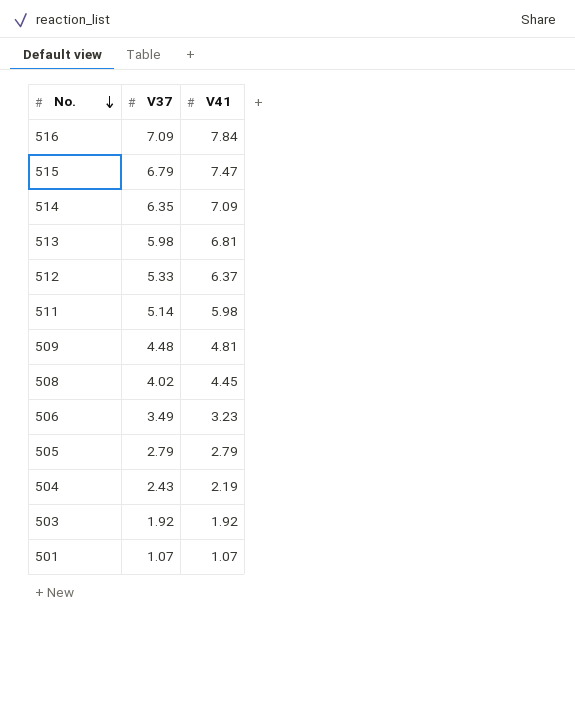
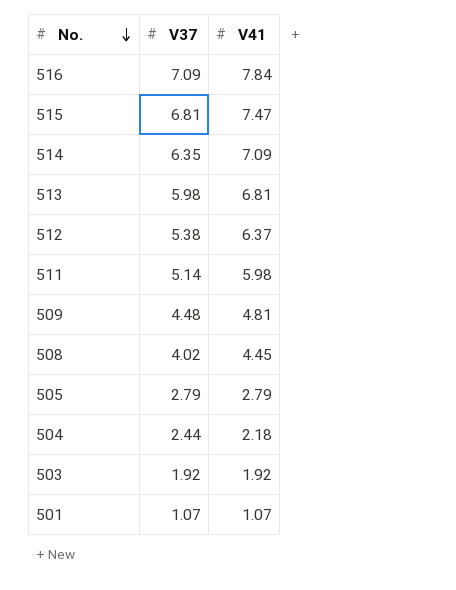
row 506: 3.49 | 3.23 -> none
515 | V37: 6.79 -> 6.81
512 | V37: 5.33 -> 5.38
504 | V37: 2.43 -> 2.44
504 | V41: 2.19 -> 2.18

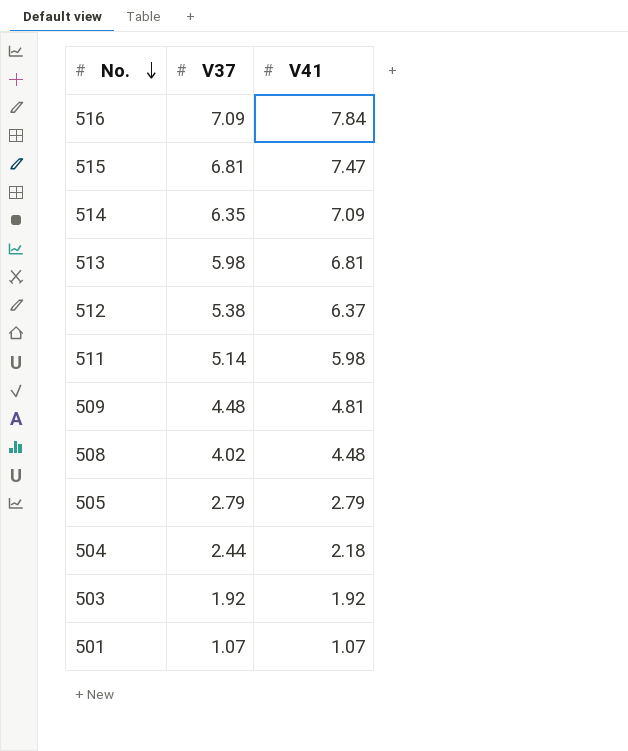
508 | V41: 4.45 -> 4.48

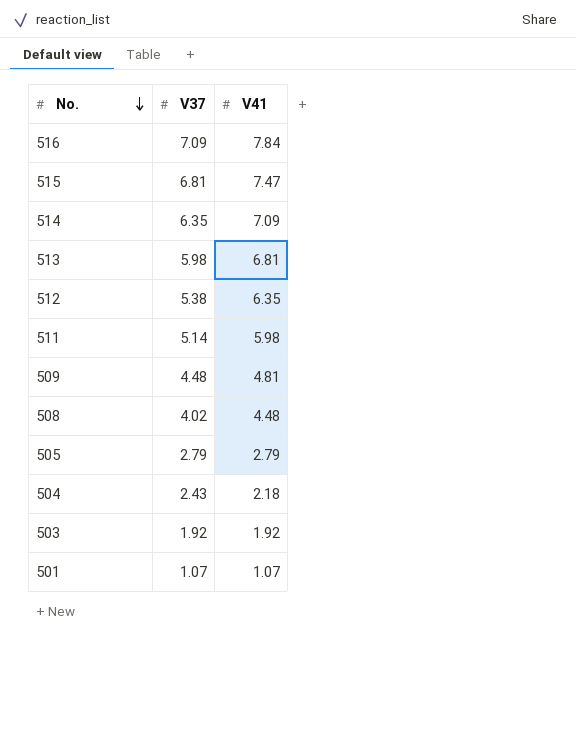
512 | V41: 6.37 -> 6.35
504 | V37: 2.44 -> 2.43

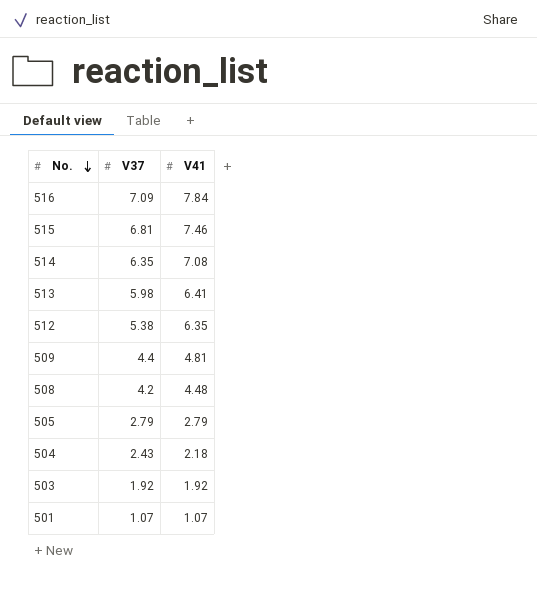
row 511: 5.14 | 5.98 -> none
515 | V41: 7.47 -> 7.46
514 | V41: 7.09 -> 7.08
513 | V41: 6.81 -> 6.41
509 | V37: 4.48 -> 4.4
508 | V37: 4.02 -> 4.2

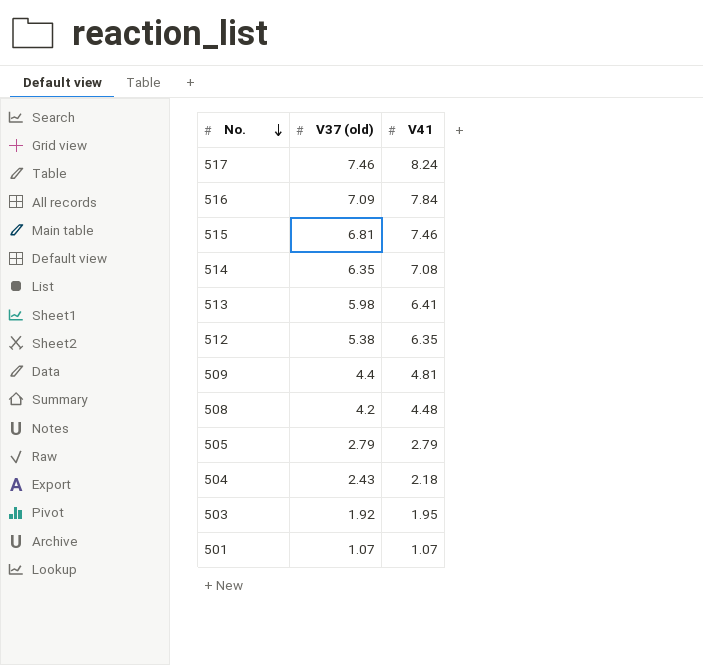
column name: V37 -> V37 (old)
row 517: none -> 7.46 | 8.24
503 | V41: 1.92 -> 1.95

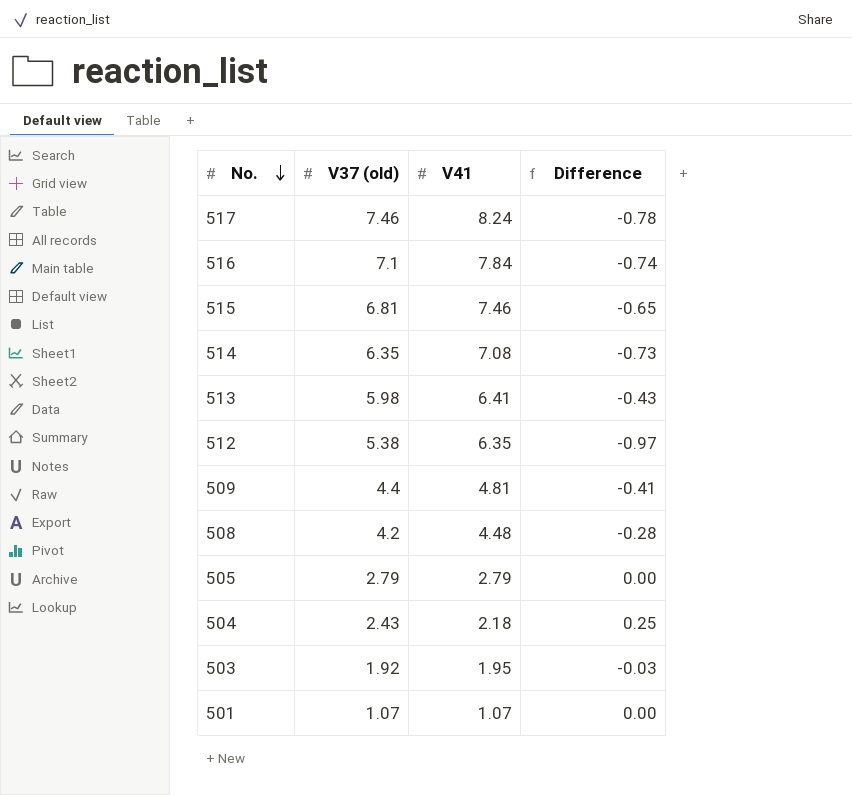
column Difference | formula: none -> [V37 (old)] - [V41]
516 | V37 (old): 7.09 -> 7.1

